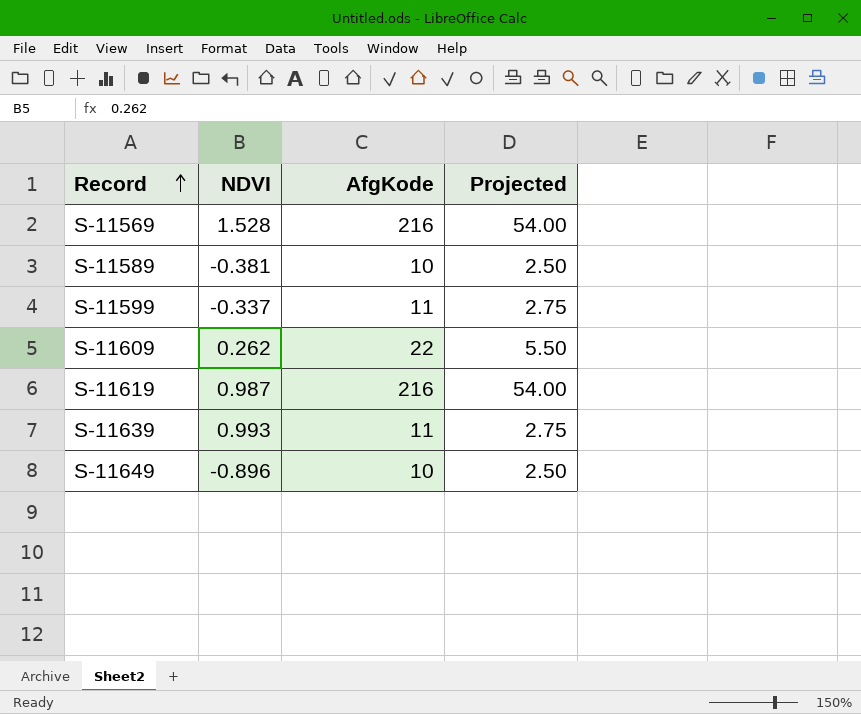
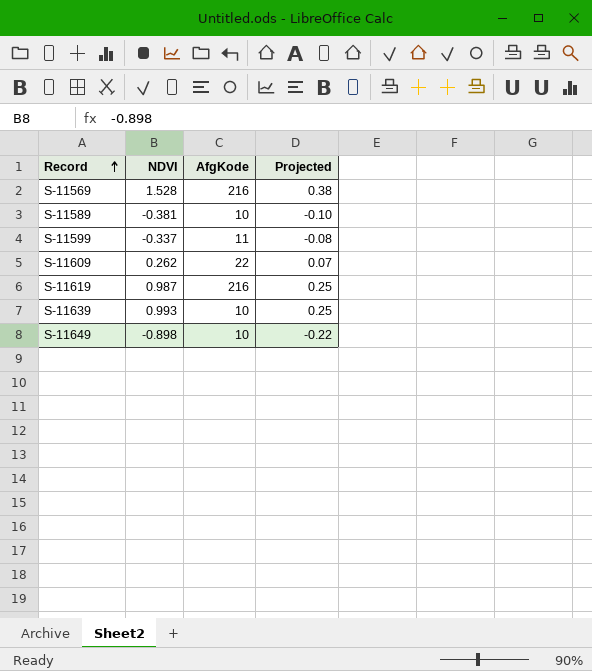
column Projected | formula: [AfgKode] * 0.25 -> [NDVI] * 0.25
S-11639 | AfgKode: 11 -> 10
S-11649 | NDVI: -0.896 -> -0.898

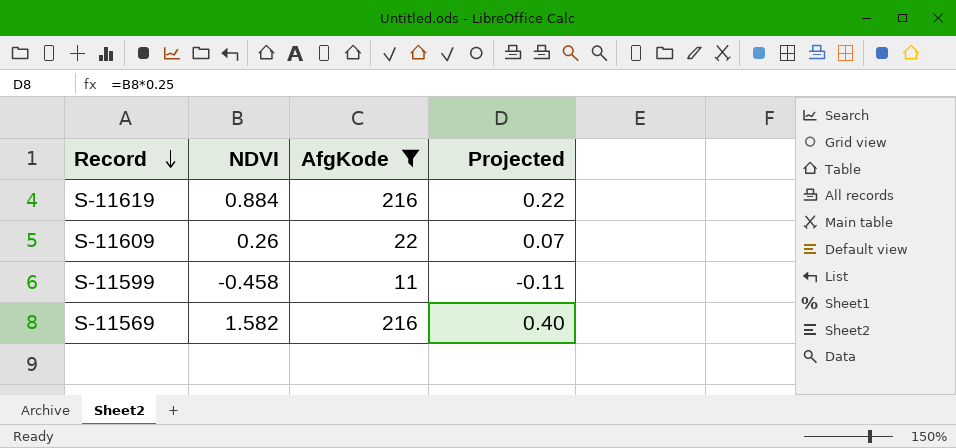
filter: none -> AfgKode != 10
row order: Record ascending -> Record descending
S-11619 | NDVI: 0.987 -> 0.884
S-11619 | Projected: 0.25 -> 0.22
S-11609 | NDVI: 0.262 -> 0.26
S-11599 | NDVI: -0.337 -> -0.458
S-11599 | Projected: -0.08 -> -0.11
S-11569 | NDVI: 1.528 -> 1.582
S-11569 | Projected: 0.38 -> 0.40

